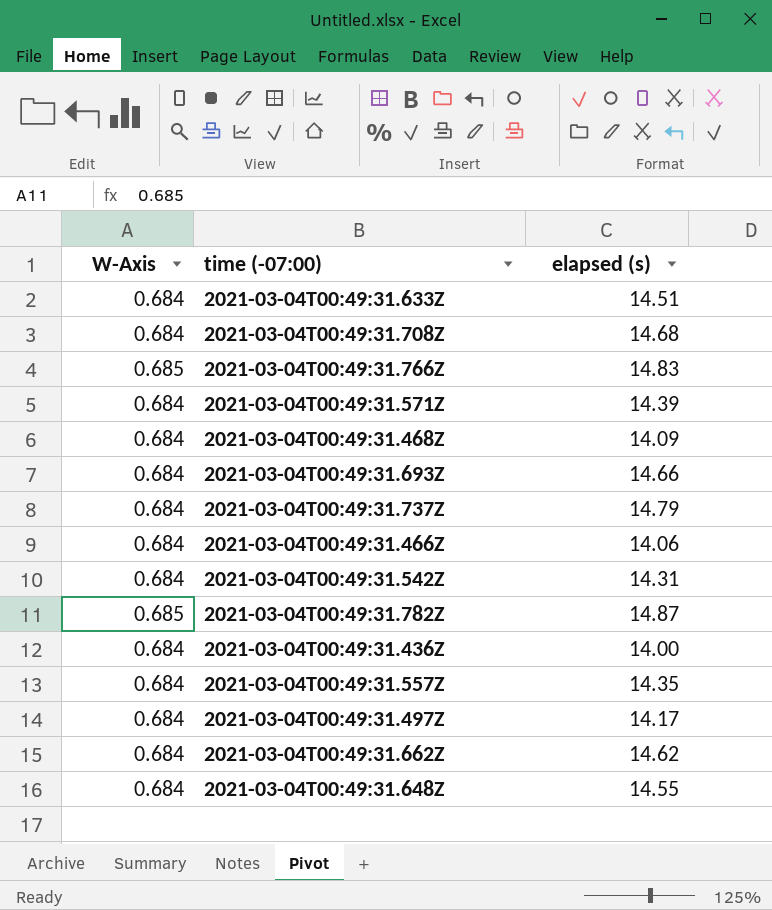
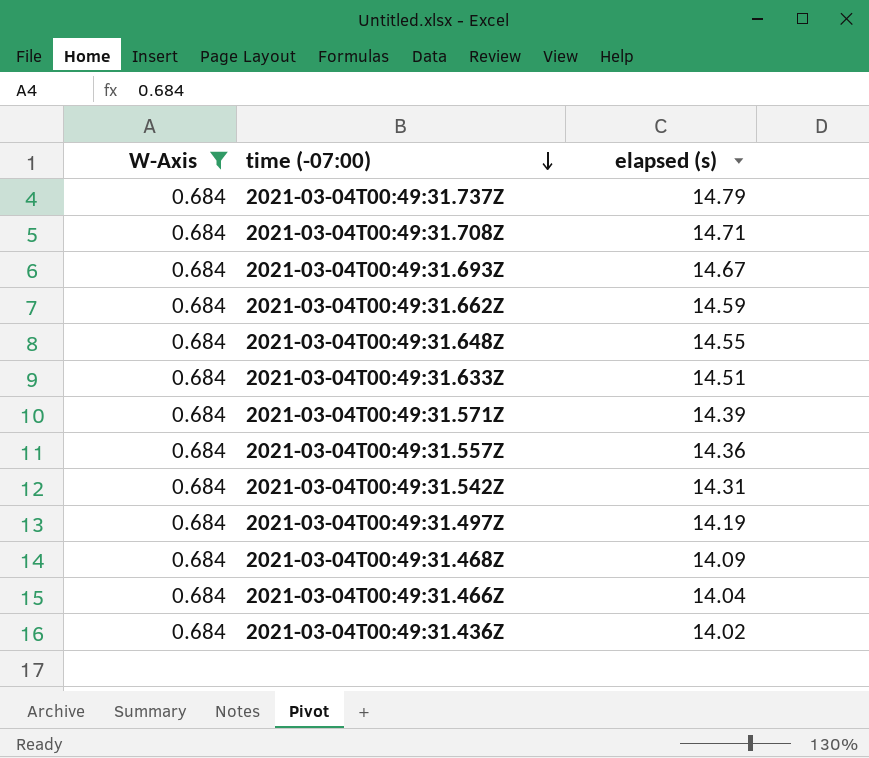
filter: none -> W-Axis = 0.684
row order: none -> time (-07:00) descending
2021-03-04T00:49:31.708Z | elapsed (s): 14.68 -> 14.71
2021-03-04T00:49:31.693Z | elapsed (s): 14.66 -> 14.67
2021-03-04T00:49:31.662Z | elapsed (s): 14.62 -> 14.59
2021-03-04T00:49:31.557Z | elapsed (s): 14.35 -> 14.36
2021-03-04T00:49:31.497Z | elapsed (s): 14.17 -> 14.19
2021-03-04T00:49:31.466Z | elapsed (s): 14.06 -> 14.04
2021-03-04T00:49:31.436Z | elapsed (s): 14.00 -> 14.02

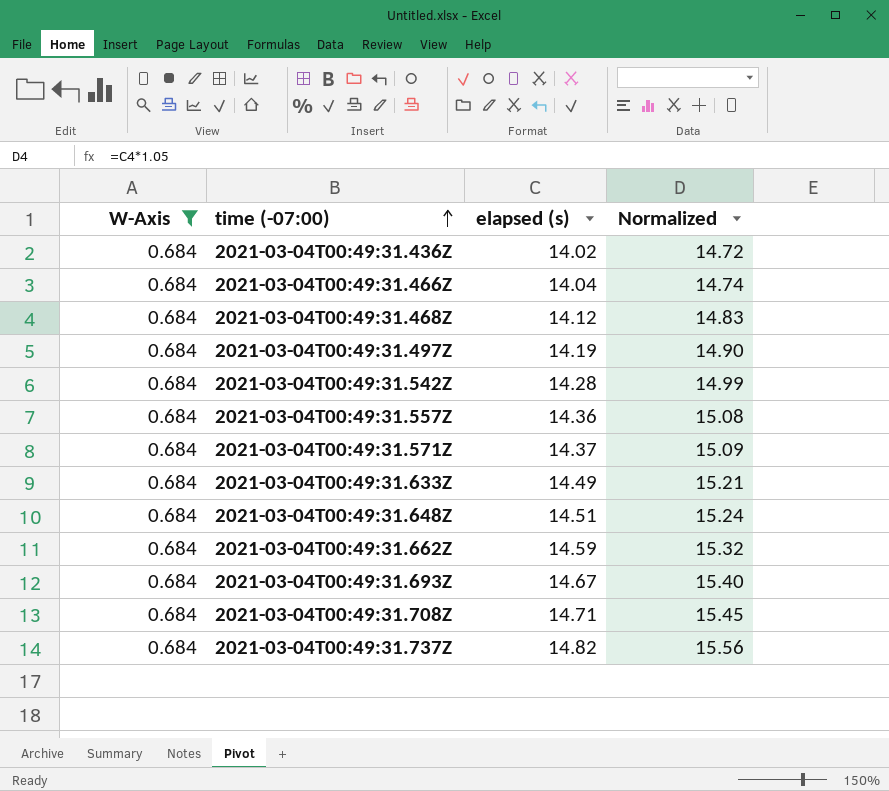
row order: time (-07:00) descending -> time (-07:00) ascending
column Normalized | formula: none -> [elapsed (s)] * 1.05
2021-03-04T00:49:31.468Z | elapsed (s): 14.09 -> 14.12
2021-03-04T00:49:31.542Z | elapsed (s): 14.31 -> 14.28
2021-03-04T00:49:31.571Z | elapsed (s): 14.39 -> 14.37
2021-03-04T00:49:31.633Z | elapsed (s): 14.51 -> 14.49
2021-03-04T00:49:31.648Z | elapsed (s): 14.55 -> 14.51
2021-03-04T00:49:31.737Z | elapsed (s): 14.79 -> 14.82

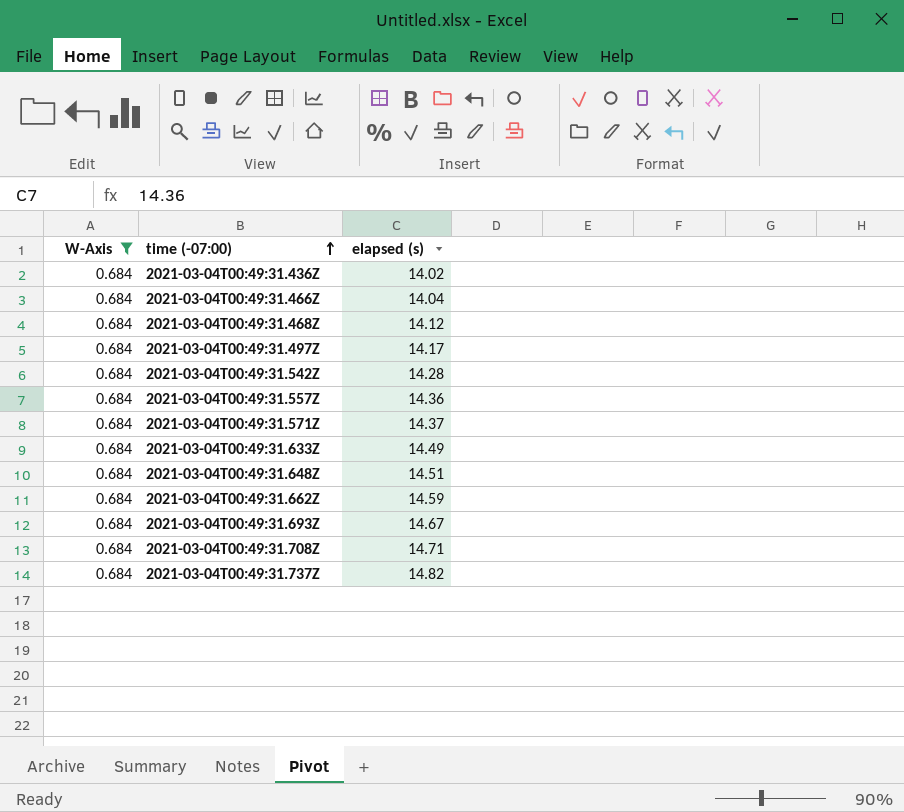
column Normalized | formula: [elapsed (s)] * 1.05 -> none
2021-03-04T00:49:31.497Z | elapsed (s): 14.19 -> 14.17

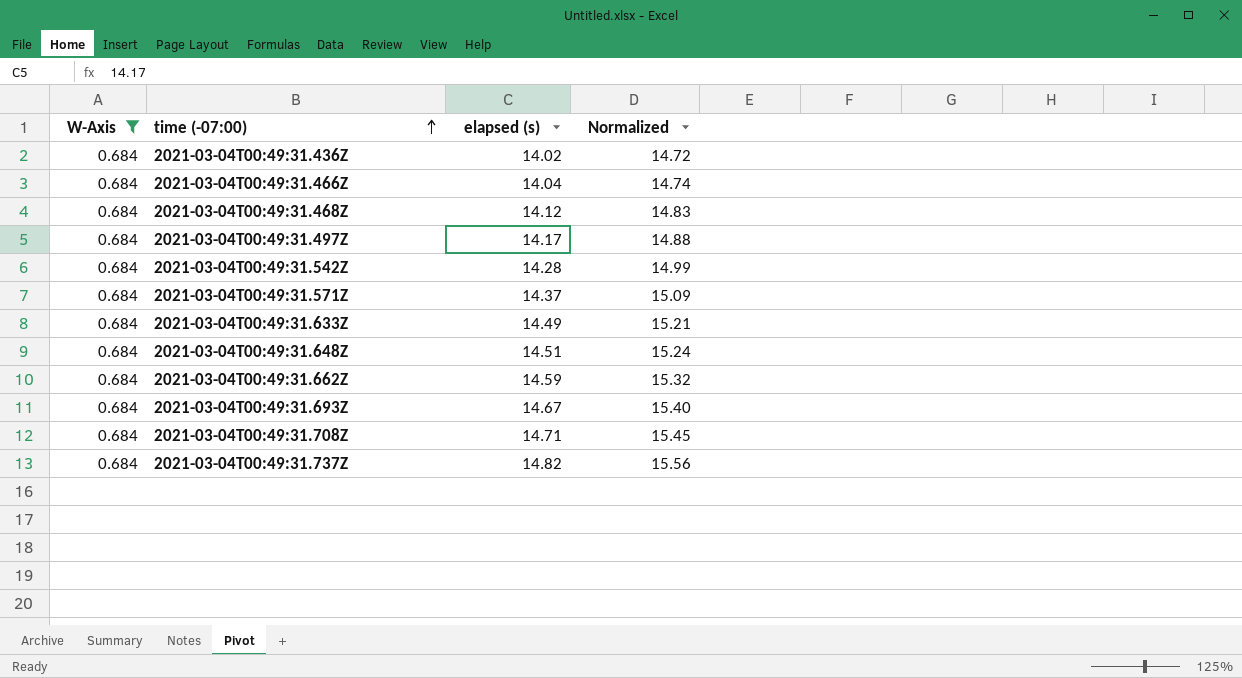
column Normalized | formula: none -> [elapsed (s)] * 1.05
row 2021-03-04T00:49:31.557Z: 0.684 | 14.36 -> none

